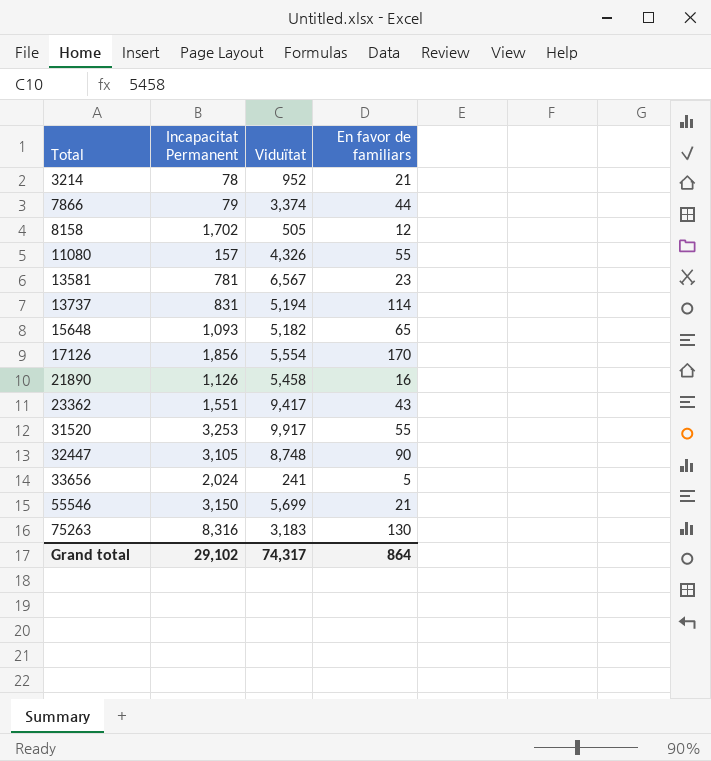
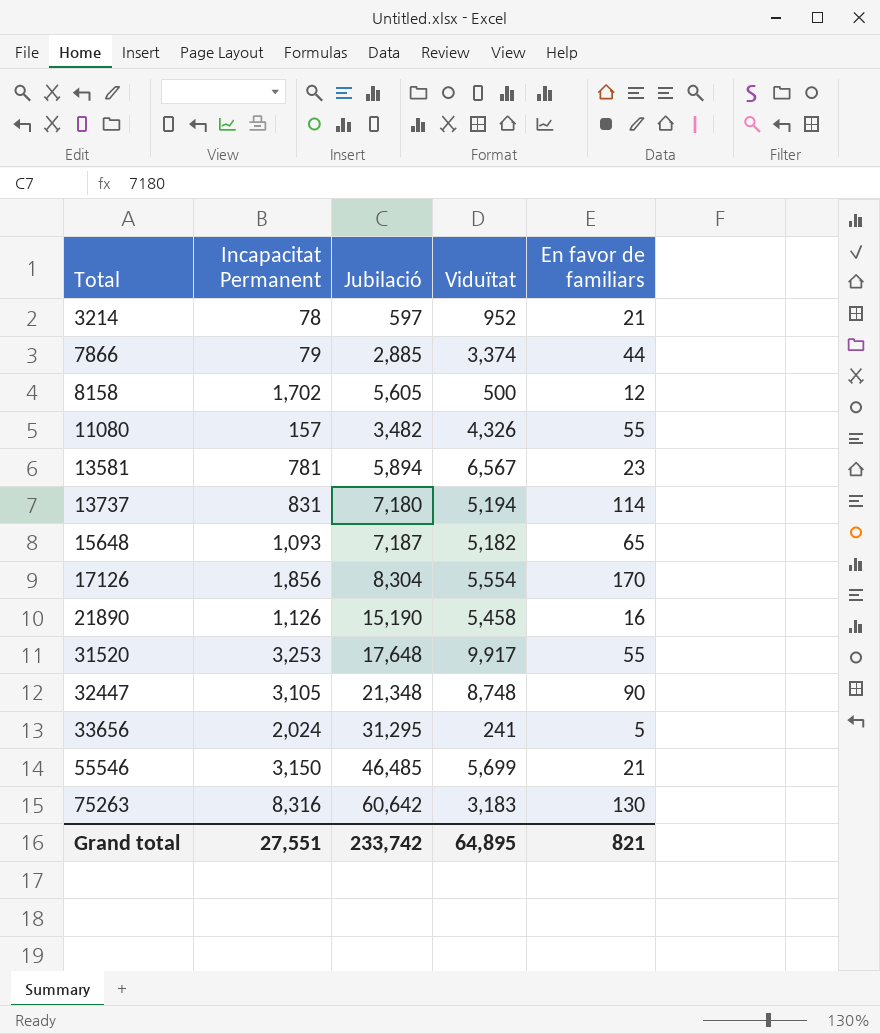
column Jubilació | position: none -> 3
row 23362: 1,551 | 9,417 | 43 -> none
8158 | Viduïtat: 505 -> 500
Grand total | Incapacitat Permanent: 29,102 -> 27,551
Grand total | Viduïtat: 74,317 -> 64,895
Grand total | En favor de familiars: 864 -> 821

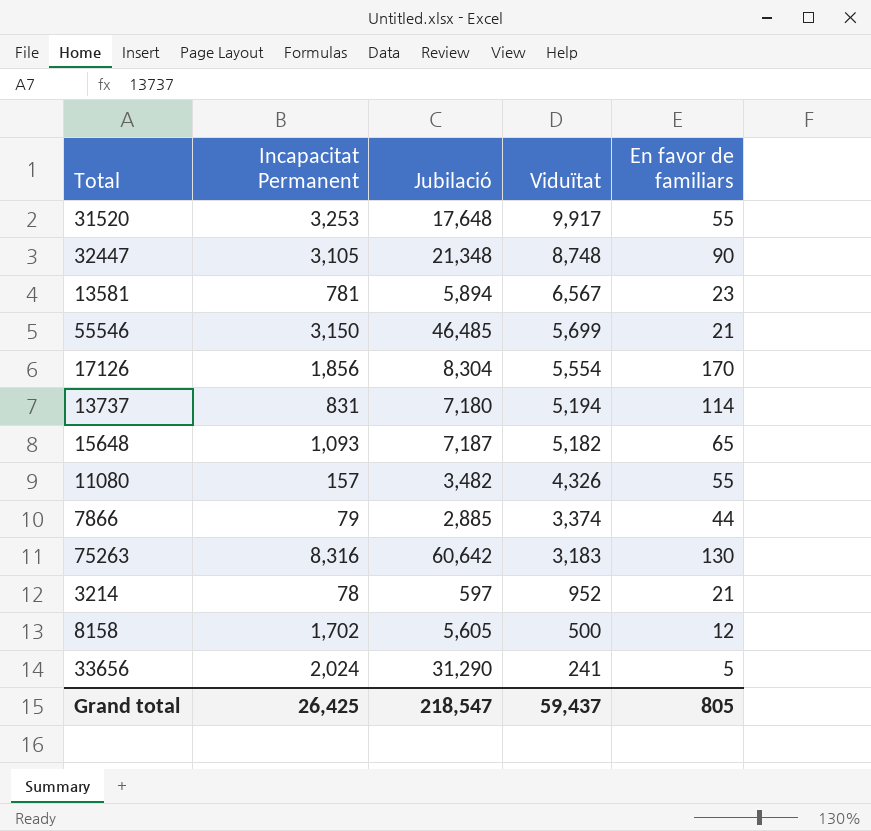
row order: Total ascending -> Viduïtat descending
row 21890: 1,126 | 15,190 | 5,458 | 16 -> none
33656 | Jubilació: 31,295 -> 31,290
Grand total | Incapacitat Permanent: 27,551 -> 26,425
Grand total | Jubilació: 233,742 -> 218,547
Grand total | Viduïtat: 64,895 -> 59,437
Grand total | En favor de familiars: 821 -> 805

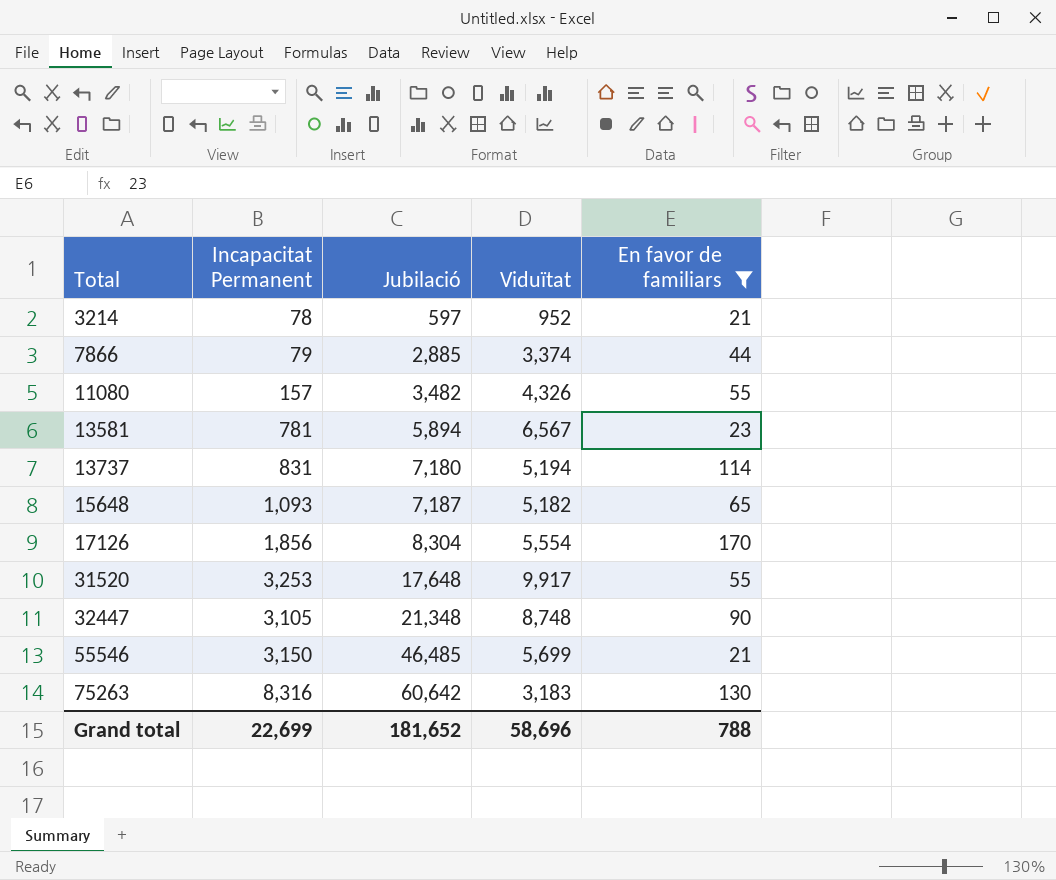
filter: none -> En favor de familiars >= 21
row order: Viduïtat descending -> Total ascending
Grand total | Incapacitat Permanent: 26,425 -> 22,699
Grand total | Jubilació: 218,547 -> 181,652
Grand total | Viduïtat: 59,437 -> 58,696
Grand total | En favor de familiars: 805 -> 788

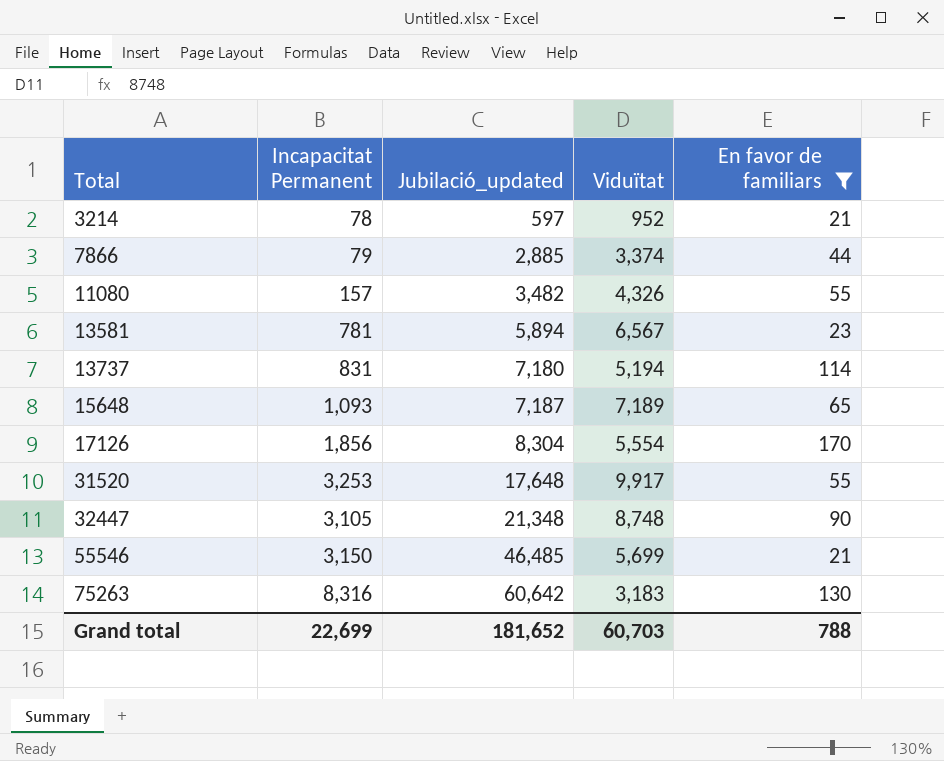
column name: Jubilació -> Jubilació_updated
15648 | Viduïtat: 5,182 -> 7,189
Grand total | Viduïtat: 58,696 -> 60,703

